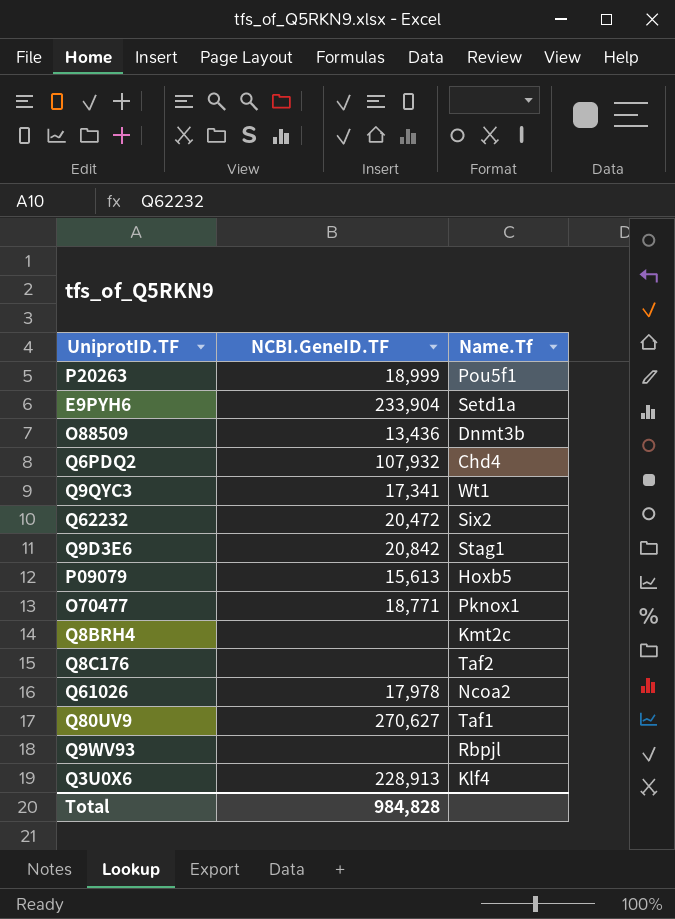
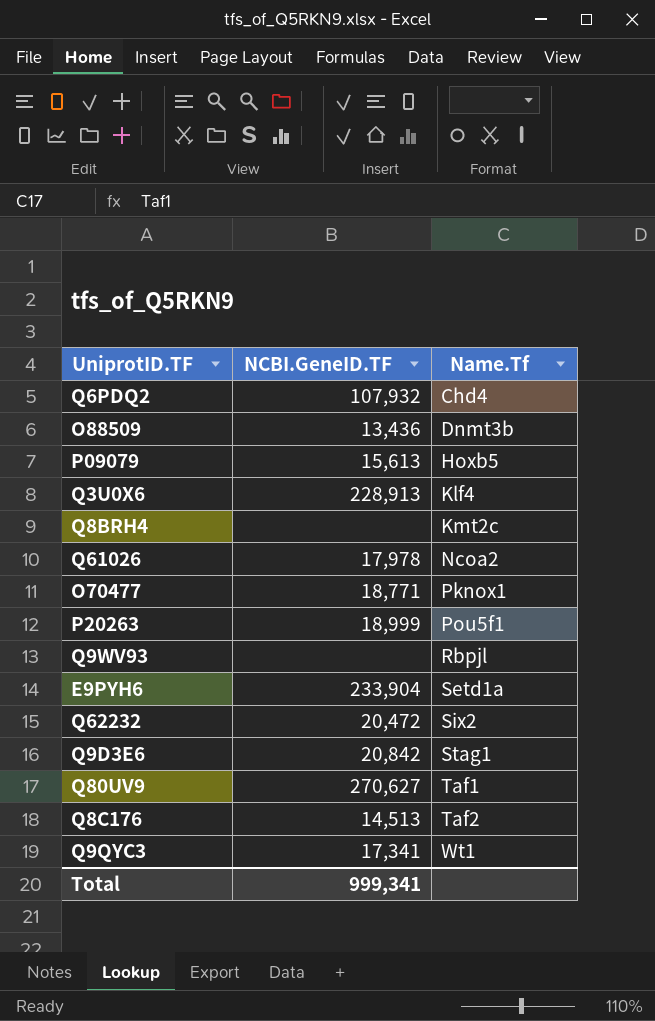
row order: none -> Name.Tf ascending
Q8C176 | NCBI.GeneID.TF: none -> 14,513
Total | NCBI.GeneID.TF: 984,828 -> 999,341

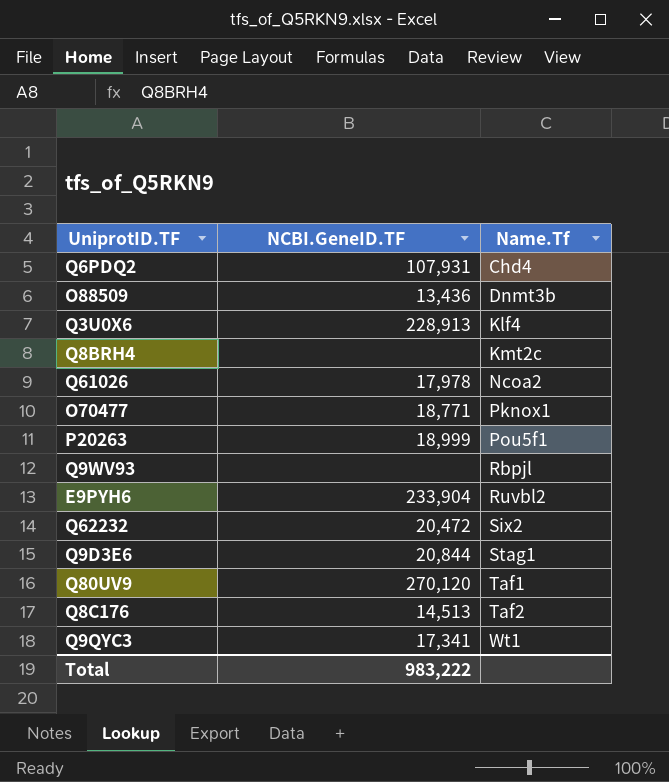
row P09079: 15,613 | Hoxb5 -> none
Q6PDQ2 | NCBI.GeneID.TF: 107,932 -> 107,931
E9PYH6 | Name.Tf: Setd1a -> Ruvbl2
Q9D3E6 | NCBI.GeneID.TF: 20,842 -> 20,844
Q80UV9 | NCBI.GeneID.TF: 270,627 -> 270,120
Total | NCBI.GeneID.TF: 999,341 -> 983,222

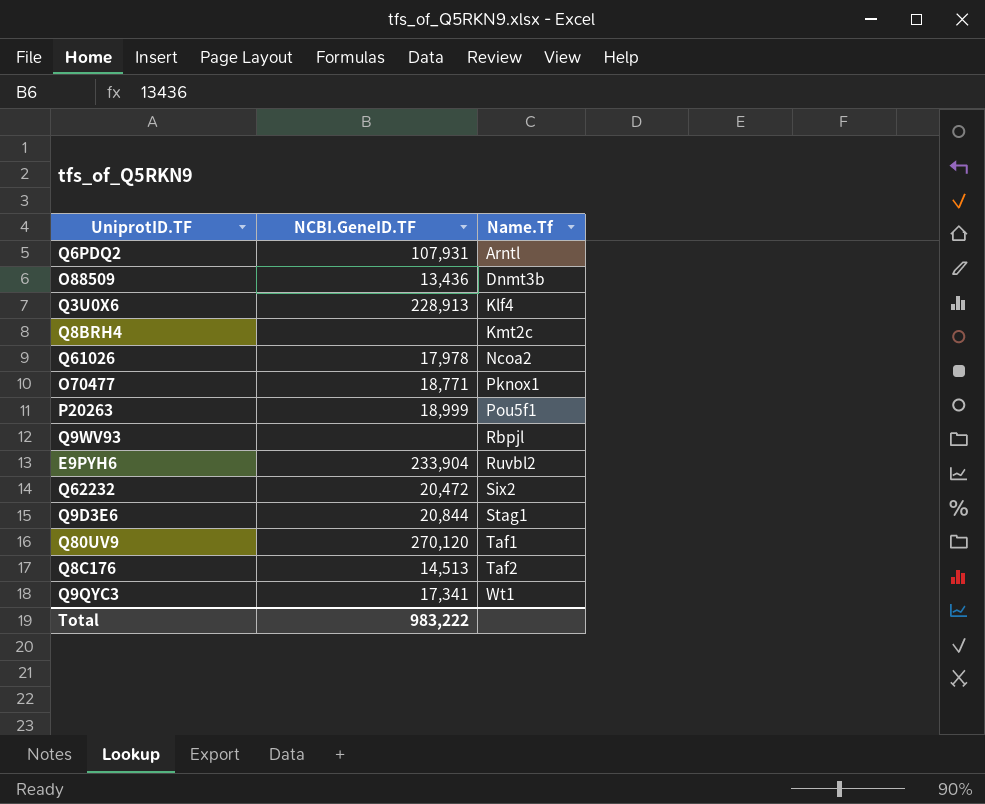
Q6PDQ2 | Name.Tf: Chd4 -> Arntl

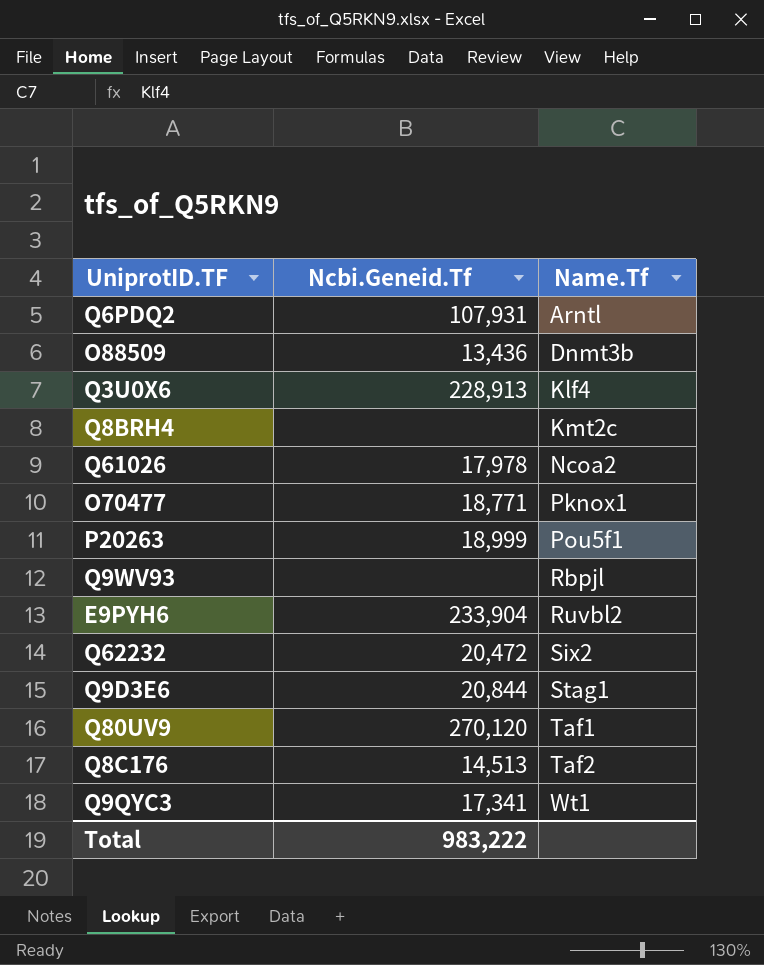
column name: NCBI.GeneID.TF -> Ncbi.Geneid.Tf

